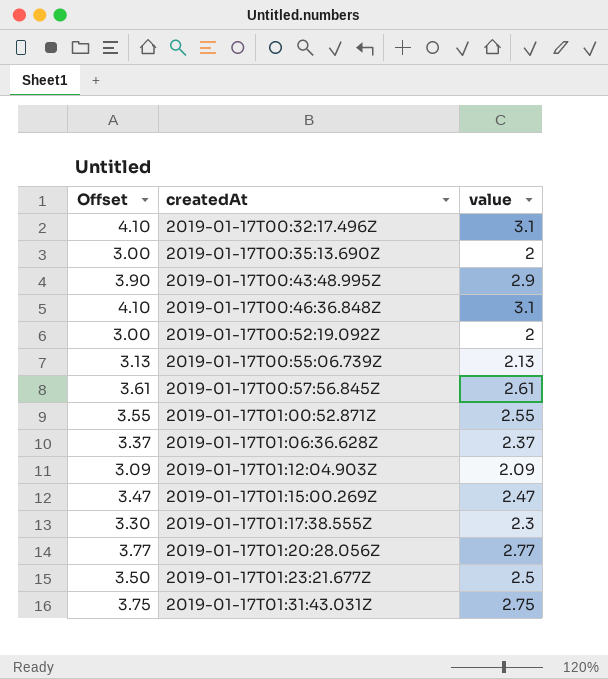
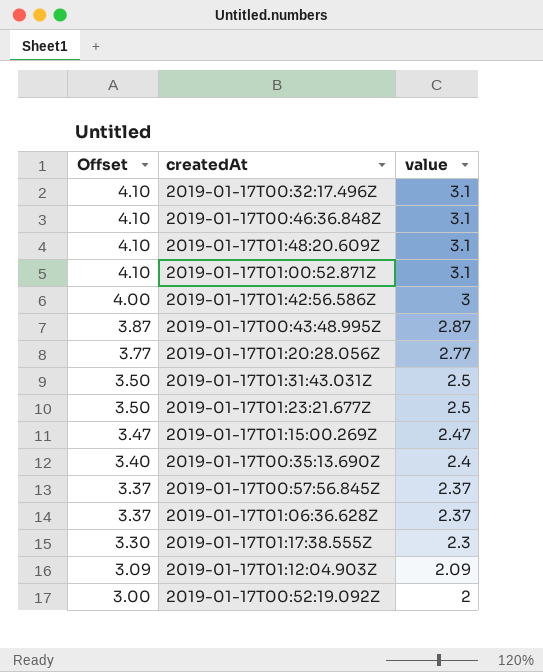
row order: createdAt ascending -> Offset descending
row 2019-01-17T00:55:06.739Z: 3.13 | 2.13 -> none
row 2019-01-17T01:48:20.609Z: none -> 4.10 | 3.1
2019-01-17T01:00:52.871Z | Offset: 3.55 -> 4.10
2019-01-17T01:00:52.871Z | value: 2.55 -> 3.1
row 2019-01-17T01:42:56.586Z: none -> 4.00 | 3
2019-01-17T00:43:48.995Z | Offset: 3.90 -> 3.87
2019-01-17T00:43:48.995Z | value: 2.9 -> 2.87
2019-01-17T01:31:43.031Z | Offset: 3.75 -> 3.50
2019-01-17T01:31:43.031Z | value: 2.75 -> 2.5
2019-01-17T00:35:13.690Z | Offset: 3.00 -> 3.40
2019-01-17T00:35:13.690Z | value: 2 -> 2.4
2019-01-17T00:57:56.845Z | Offset: 3.61 -> 3.37
2019-01-17T00:57:56.845Z | value: 2.61 -> 2.37

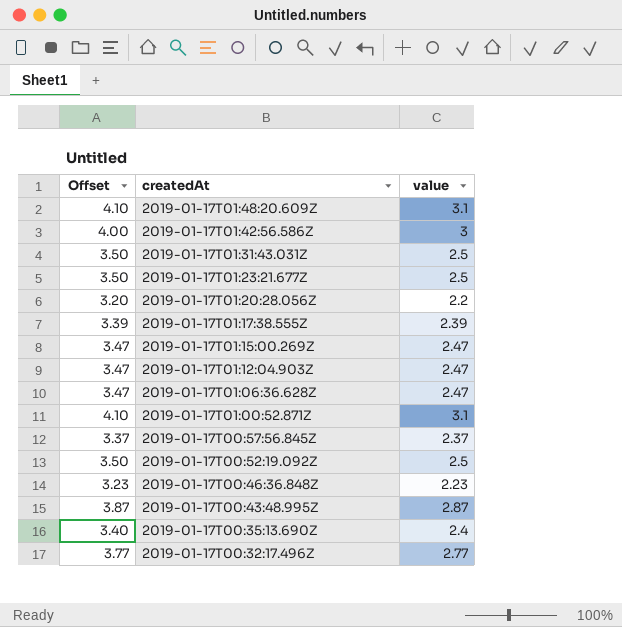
row order: Offset descending -> createdAt descending
2019-01-17T01:20:28.056Z | Offset: 3.77 -> 3.20
2019-01-17T01:20:28.056Z | value: 2.77 -> 2.2
2019-01-17T01:17:38.555Z | Offset: 3.30 -> 3.39
2019-01-17T01:17:38.555Z | value: 2.3 -> 2.39
2019-01-17T01:12:04.903Z | Offset: 3.09 -> 3.47
2019-01-17T01:12:04.903Z | value: 2.09 -> 2.47
2019-01-17T01:06:36.628Z | Offset: 3.37 -> 3.47
2019-01-17T01:06:36.628Z | value: 2.37 -> 2.47
2019-01-17T00:52:19.092Z | Offset: 3.00 -> 3.50
2019-01-17T00:52:19.092Z | value: 2 -> 2.5
2019-01-17T00:46:36.848Z | Offset: 4.10 -> 3.23
2019-01-17T00:46:36.848Z | value: 3.1 -> 2.23
2019-01-17T00:32:17.496Z | Offset: 4.10 -> 3.77
2019-01-17T00:32:17.496Z | value: 3.1 -> 2.77

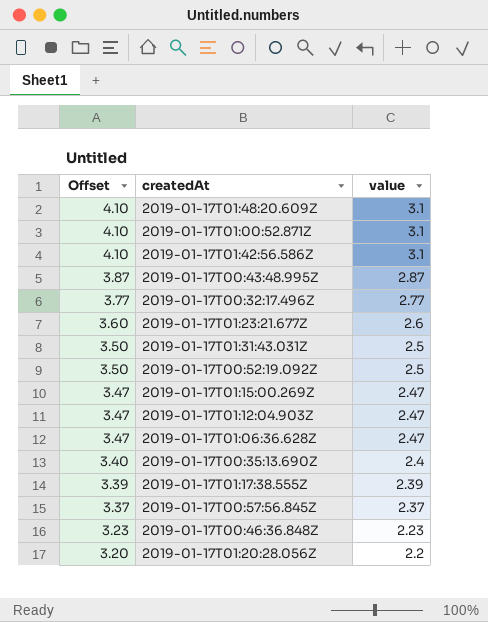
row order: createdAt descending -> Offset descending
2019-01-17T01:42:56.586Z | Offset: 4.00 -> 4.10
2019-01-17T01:42:56.586Z | value: 3 -> 3.1
2019-01-17T01:23:21.677Z | Offset: 3.50 -> 3.60
2019-01-17T01:23:21.677Z | value: 2.5 -> 2.6

